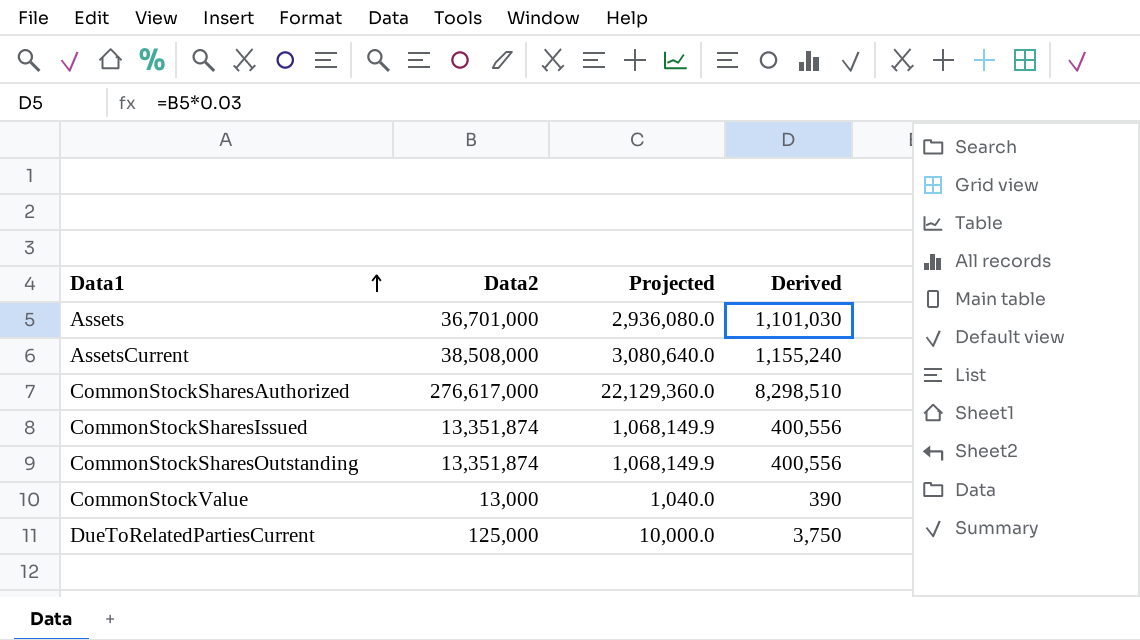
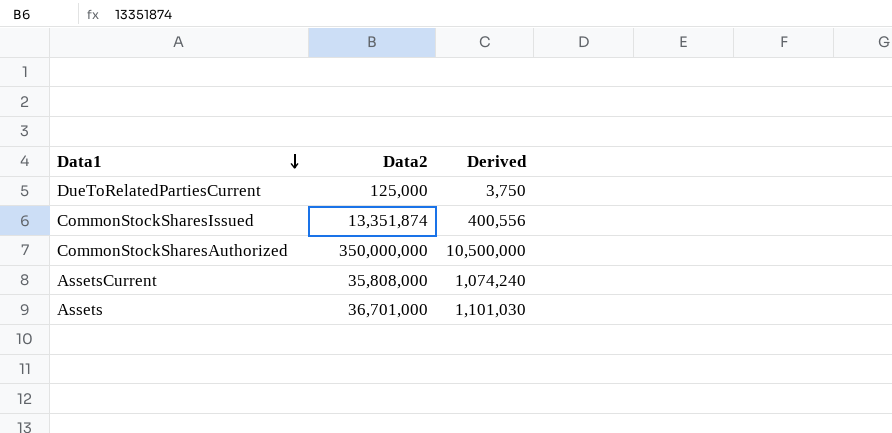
row order: Data1 ascending -> Data1 descending
column Projected | formula: [Data2] * 0.08 -> none
row CommonStockSharesOutstanding: 13,351,874 | 1,068,149.9 | 400,556 -> none
row CommonStockValue: 13,000 | 1,040.0 | 390 -> none
CommonStockSharesAuthorized | Data2: 276,617,000 -> 350,000,000
CommonStockSharesAuthorized | Derived: 8,298,510 -> 10,500,000
AssetsCurrent | Data2: 38,508,000 -> 35,808,000
AssetsCurrent | Derived: 1,155,240 -> 1,074,240

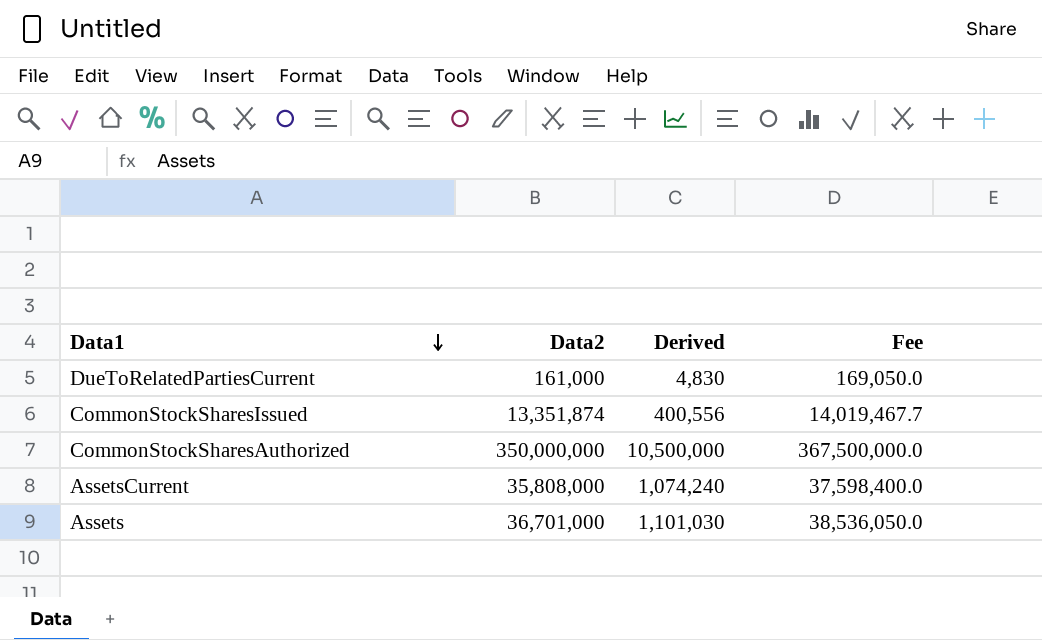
column Fee | formula: none -> [Data2] * 1.05
DueToRelatedPartiesCurrent | Data2: 125,000 -> 161,000
DueToRelatedPartiesCurrent | Derived: 3,750 -> 4,830

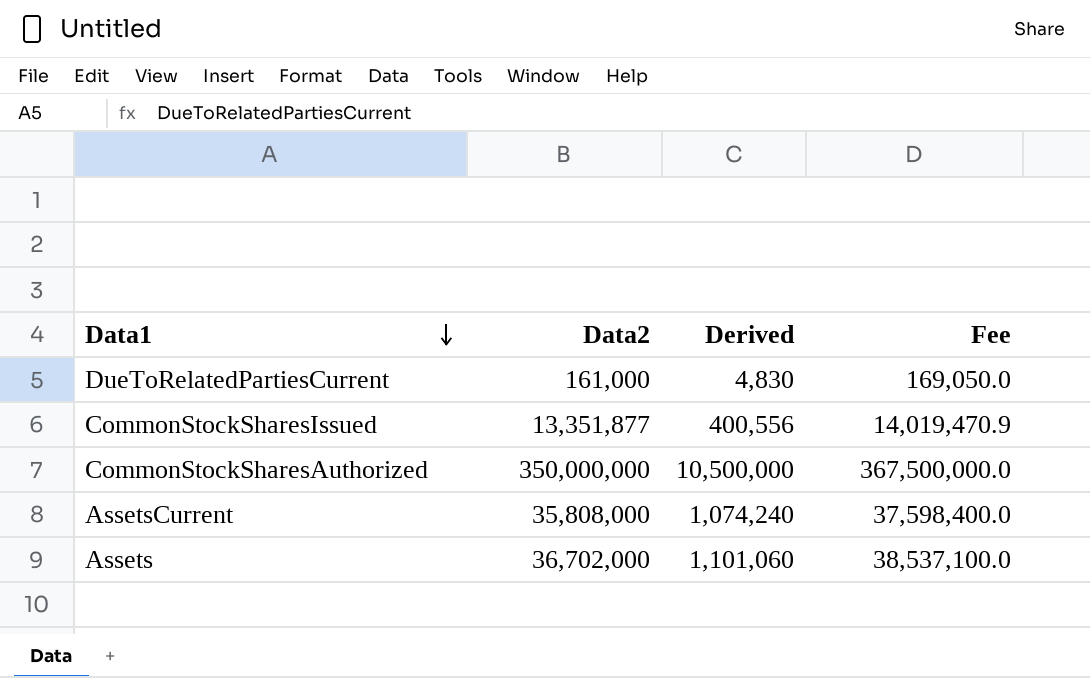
CommonStockSharesIssued | Data2: 13,351,874 -> 13,351,877
CommonStockSharesIssued | Fee: 14,019,467.7 -> 14,019,470.9
Assets | Data2: 36,701,000 -> 36,702,000
Assets | Derived: 1,101,030 -> 1,101,060
Assets | Fee: 38,536,050.0 -> 38,537,100.0

